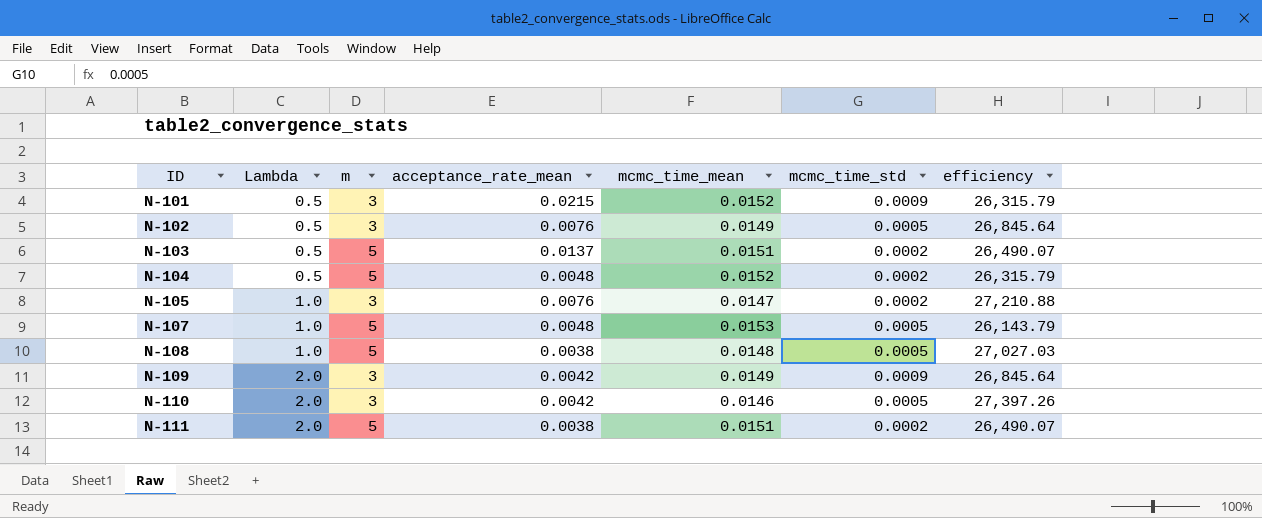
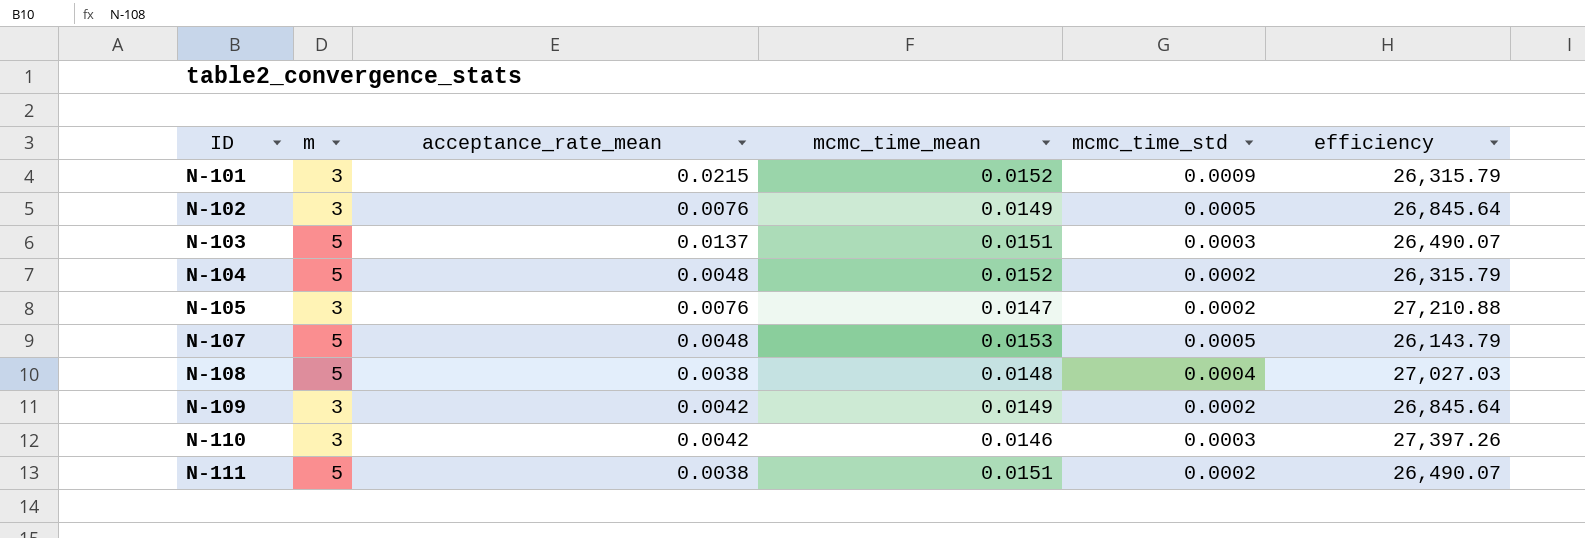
column Lambda | position: 2 -> none
N-103 | mcmc_time_std: 0.0002 -> 0.0003
N-108 | mcmc_time_std: 0.0005 -> 0.0004
N-109 | mcmc_time_std: 0.0009 -> 0.0002
N-110 | mcmc_time_std: 0.0005 -> 0.0003

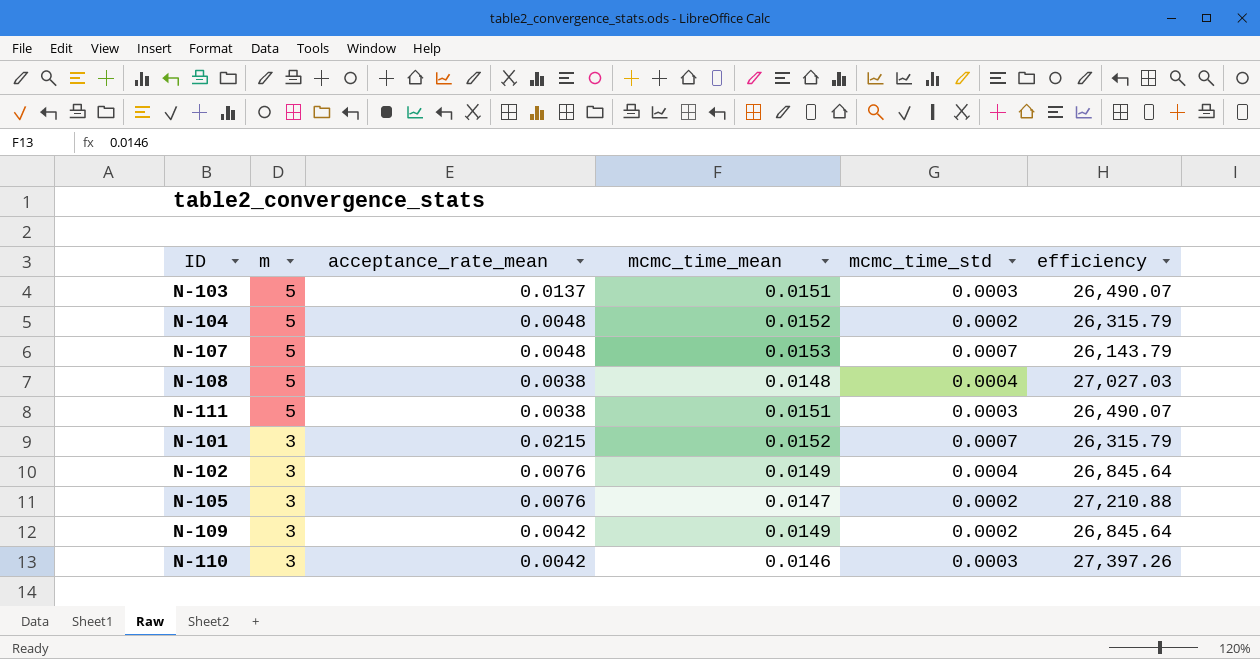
row order: ID ascending -> m descending
N-107 | mcmc_time_std: 0.0005 -> 0.0007
N-111 | mcmc_time_std: 0.0002 -> 0.0003
N-101 | mcmc_time_std: 0.0009 -> 0.0007
N-102 | mcmc_time_std: 0.0005 -> 0.0004

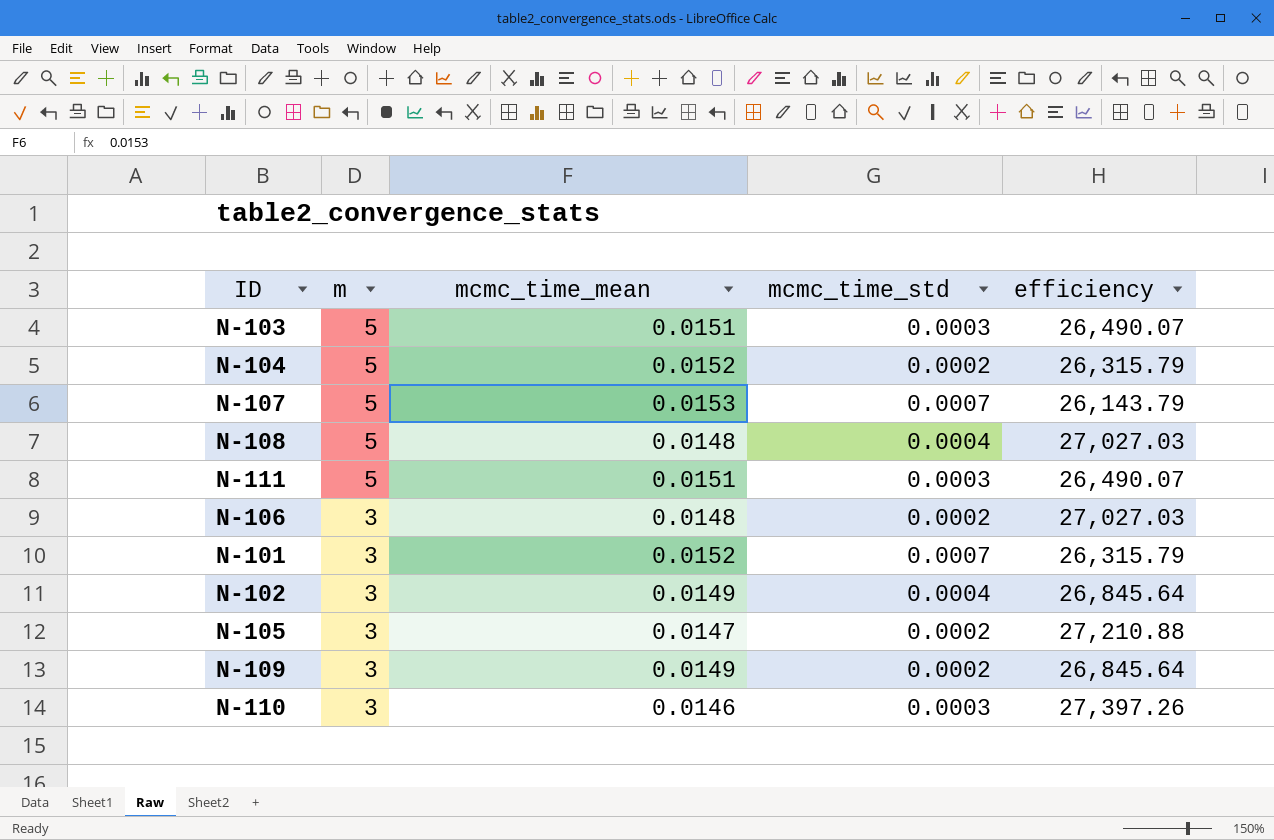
column acceptance_rate_mean | position: 3 -> none
row N-106: none -> 3 | 0.0148 | 0.0002 | 27,027.03

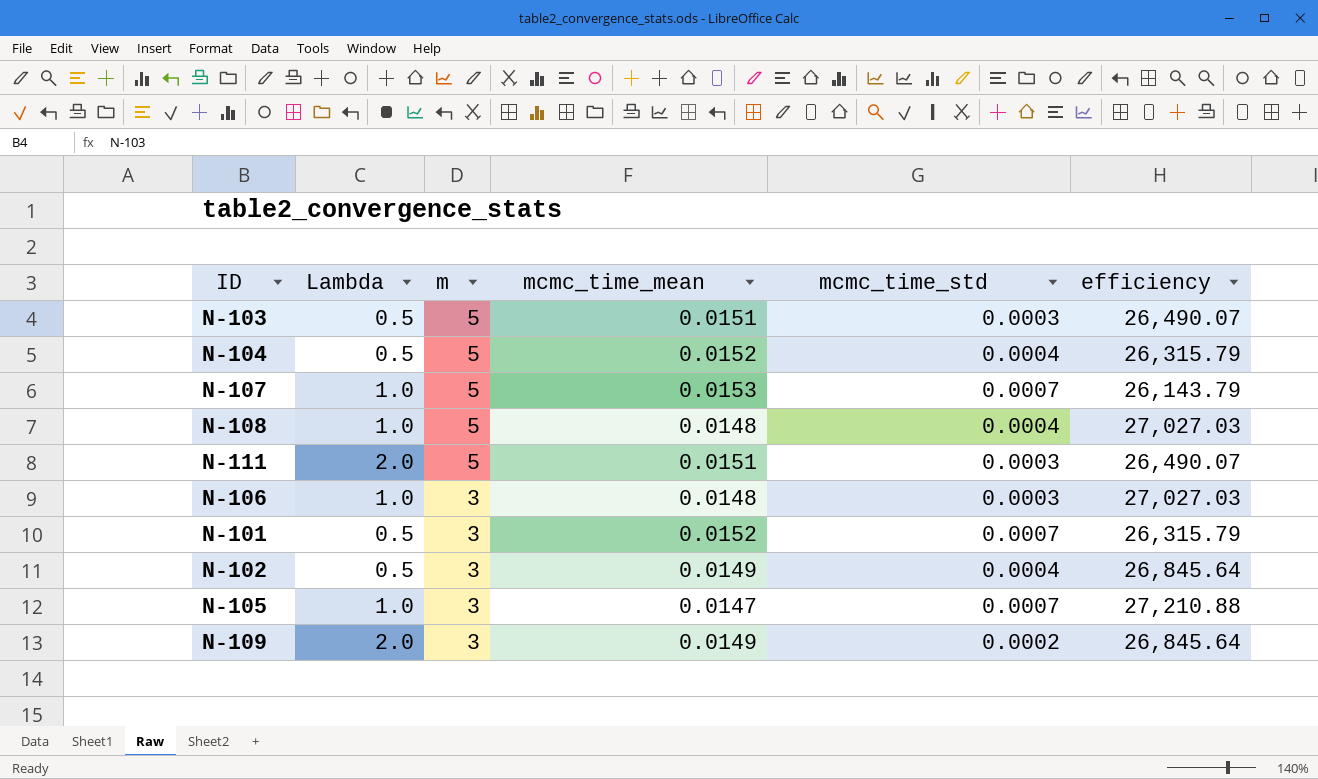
column Lambda | position: none -> 2
row N-110: 3 | 0.0146 | 0.0003 | 27,397.26 -> none
N-104 | mcmc_time_std: 0.0002 -> 0.0004
N-106 | mcmc_time_std: 0.0002 -> 0.0003
N-105 | mcmc_time_std: 0.0002 -> 0.0007

